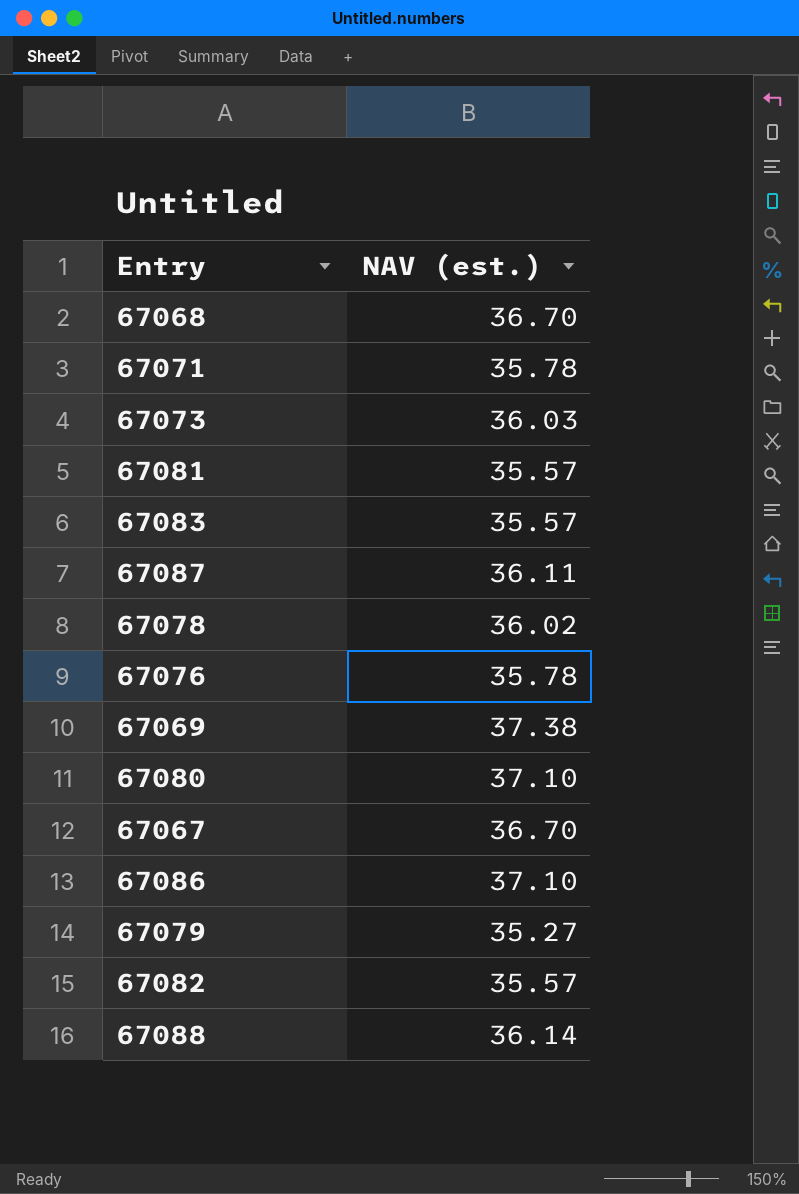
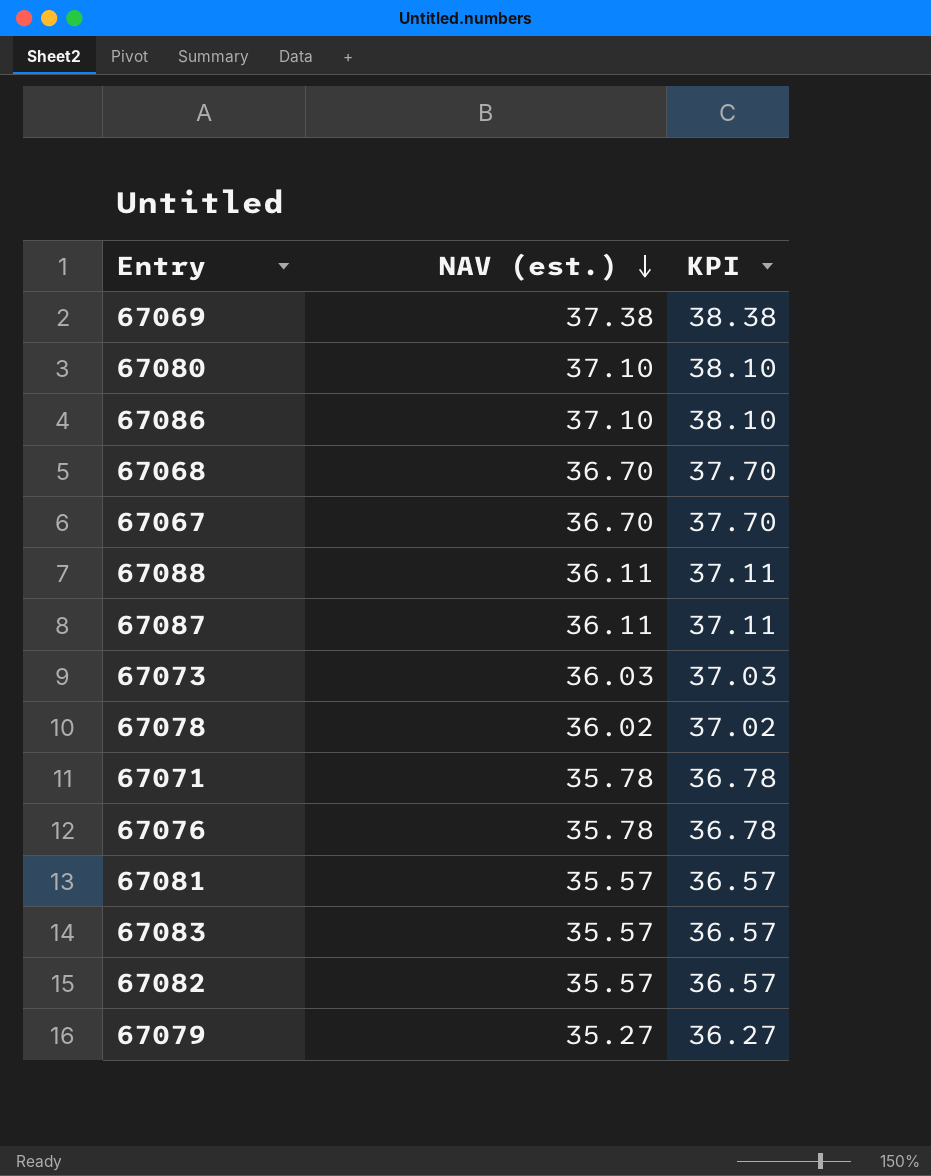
row order: none -> NAV (est.) descending
column KPI | formula: none -> [NAV (est.)] + 1
67088 | NAV (est.): 36.14 -> 36.11

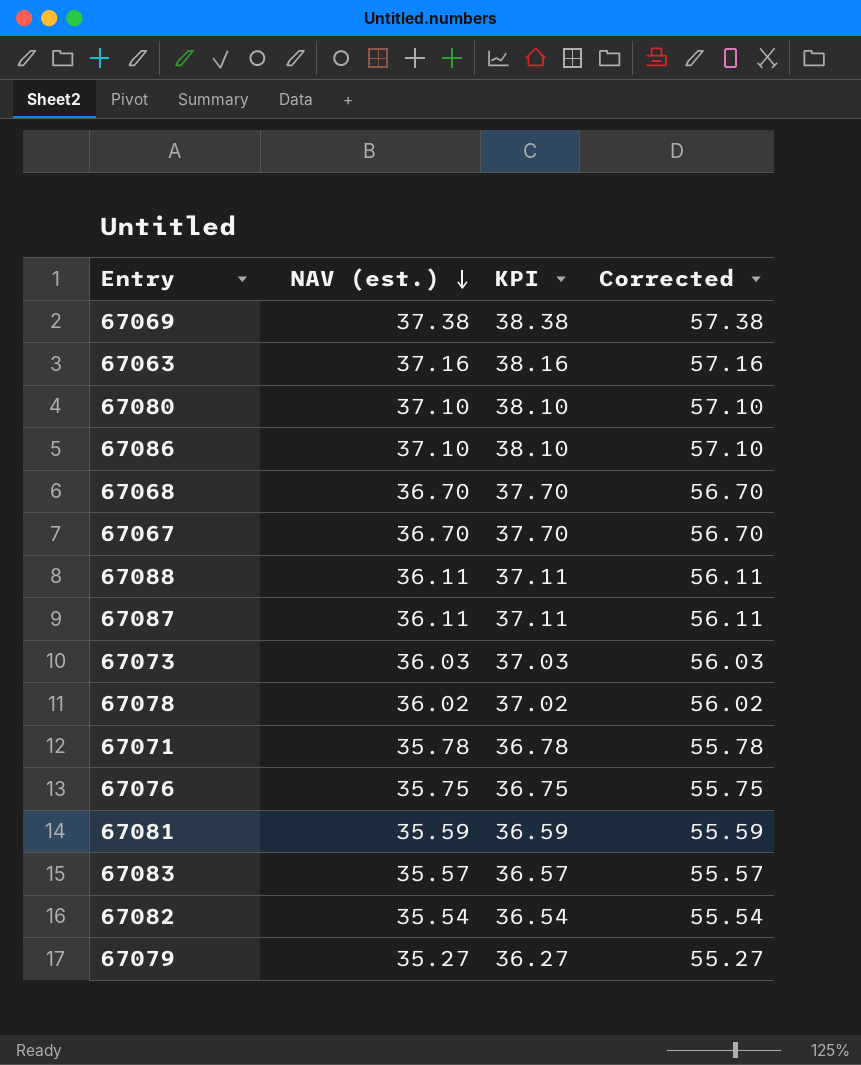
column Corrected | formula: none -> [NAV (est.)] + 20
row 67063: none -> 37.16 | 38.16 | 57.16
67076 | NAV (est.): 35.78 -> 35.75
67076 | KPI: 36.78 -> 36.75
67081 | NAV (est.): 35.57 -> 35.59
67081 | KPI: 36.57 -> 36.59
67082 | NAV (est.): 35.57 -> 35.54
67082 | KPI: 36.57 -> 36.54

